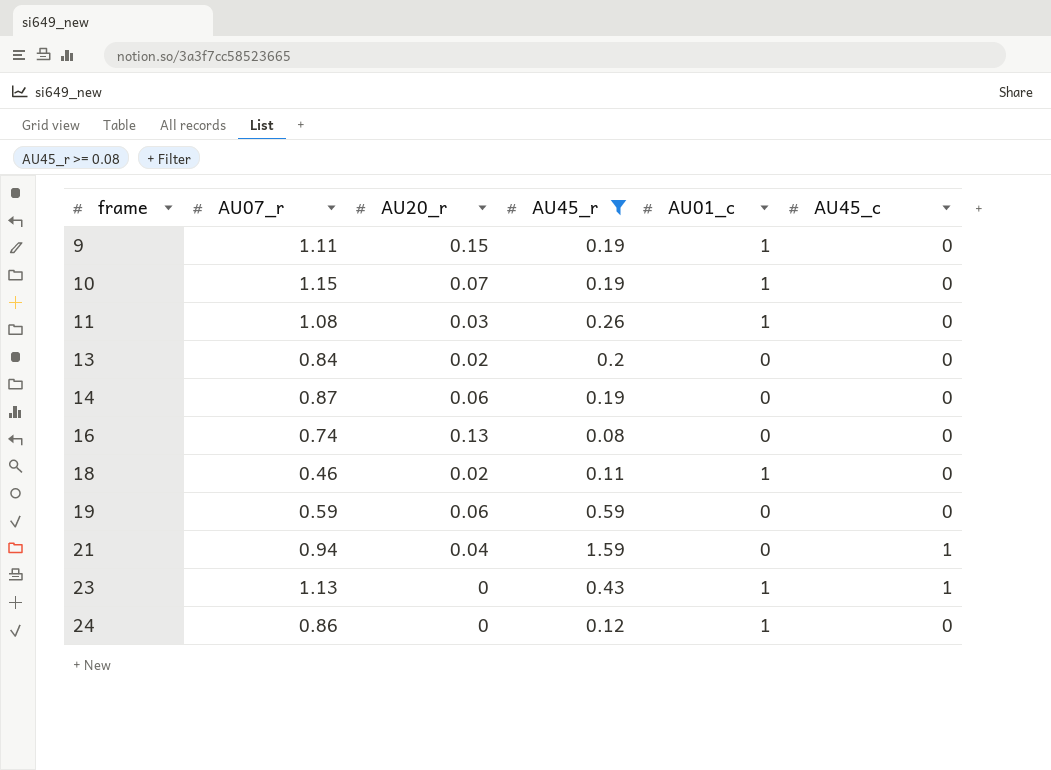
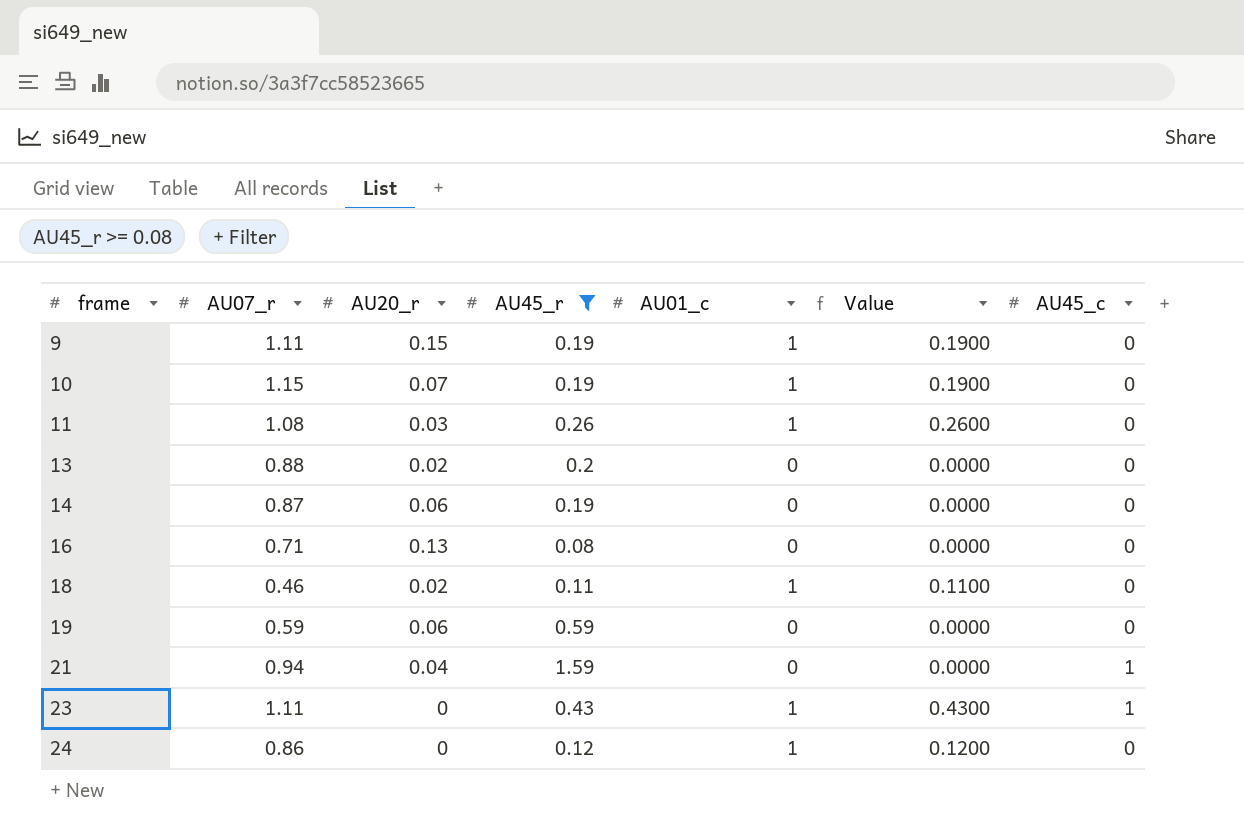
column Value | formula: none -> [AU45_r] * [AU01_c]
13 | AU07_r: 0.84 -> 0.88
16 | AU07_r: 0.74 -> 0.71
23 | AU07_r: 1.13 -> 1.11

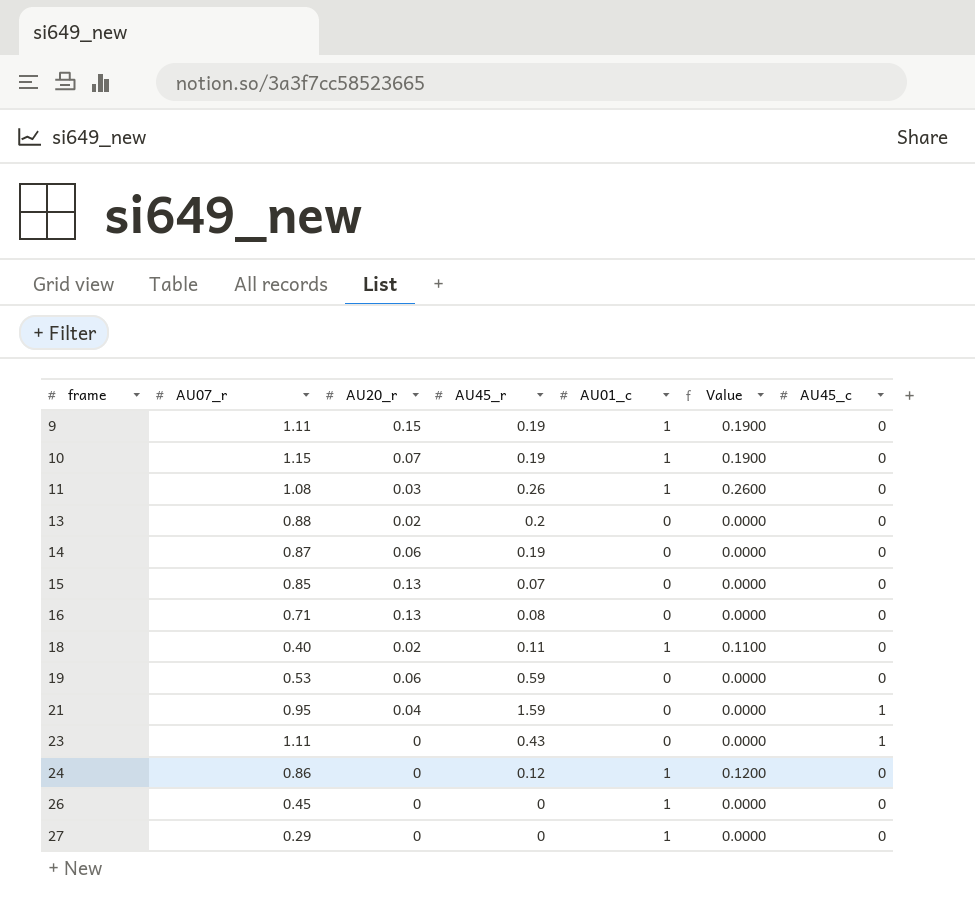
filter: AU45_r >= 0.08 -> none
18 | AU07_r: 0.46 -> 0.40
19 | AU07_r: 0.59 -> 0.53
21 | AU07_r: 0.94 -> 0.95
23 | AU01_c: 1 -> 0
23 | Value: 0.4300 -> 0.0000

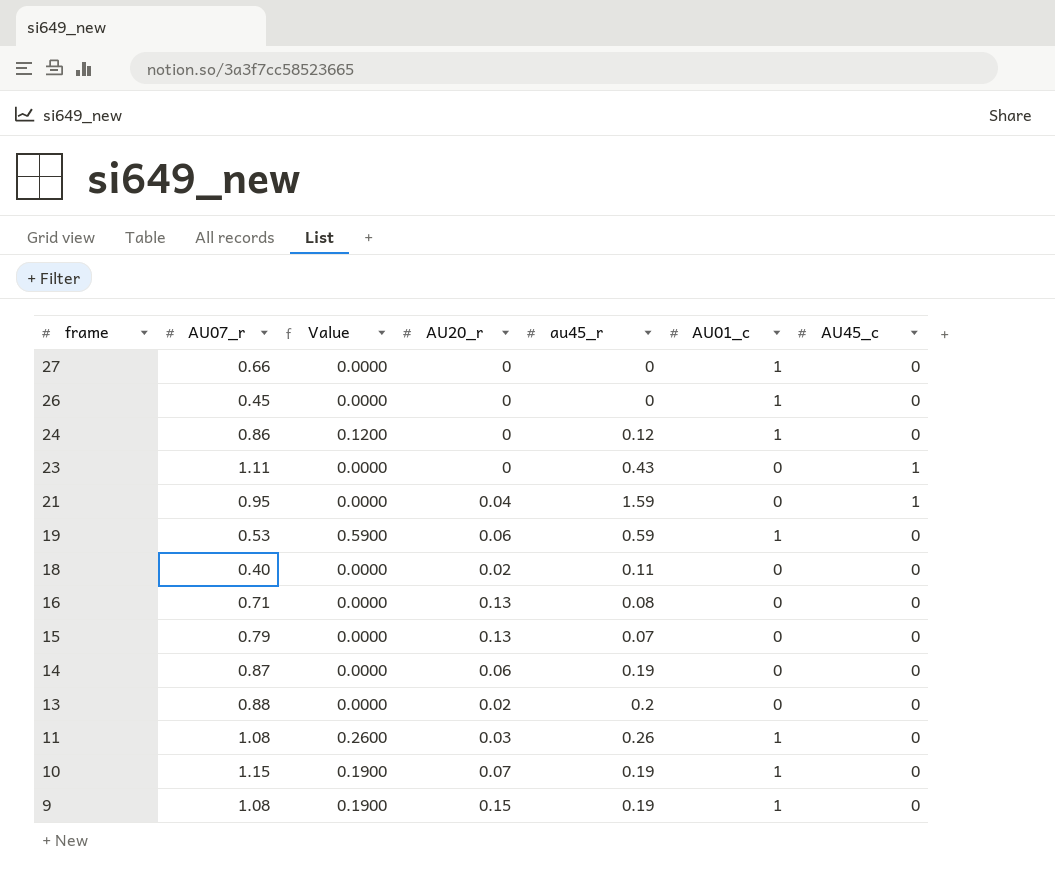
row order: frame ascending -> frame descending
column Value | position: 6 -> 3
column name: AU45_r -> au45_r
27 | AU07_r: 0.29 -> 0.66
19 | Value: 0.0000 -> 0.5900
19 | AU01_c: 0 -> 1
18 | Value: 0.1100 -> 0.0000
18 | AU01_c: 1 -> 0
15 | AU07_r: 0.85 -> 0.79
9 | AU07_r: 1.11 -> 1.08

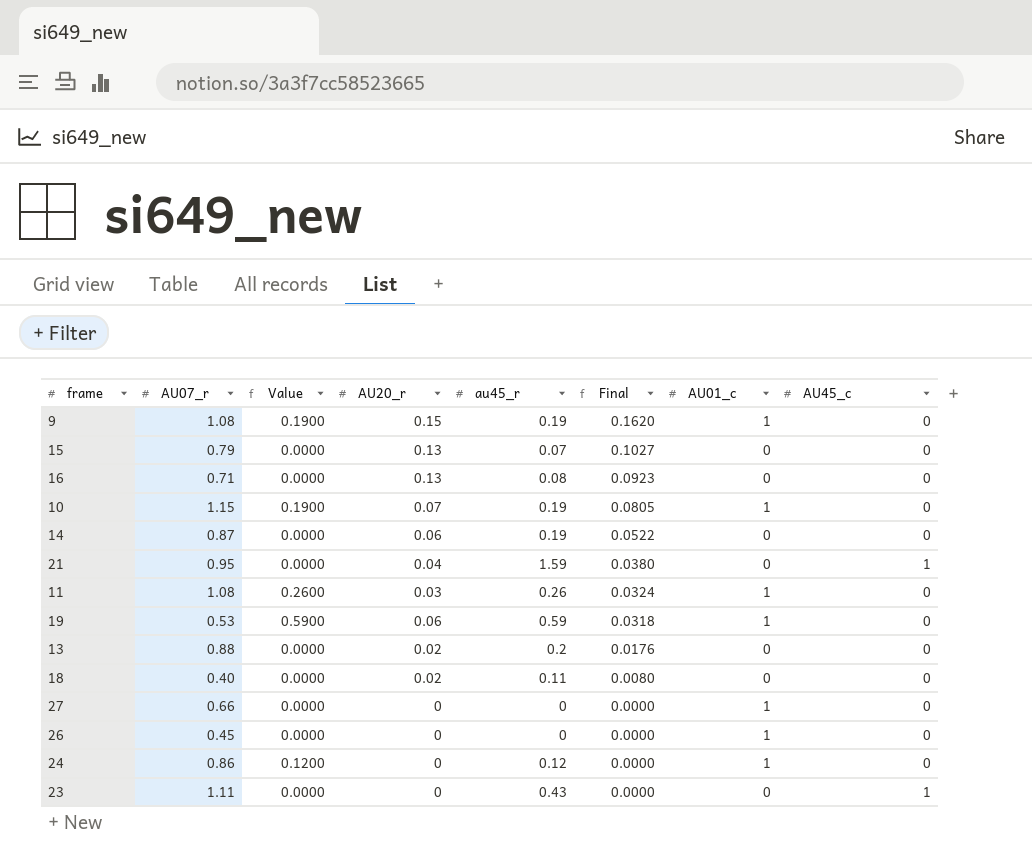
row order: frame descending -> Final descending
column Final | formula: none -> [AU07_r] * [AU20_r]

